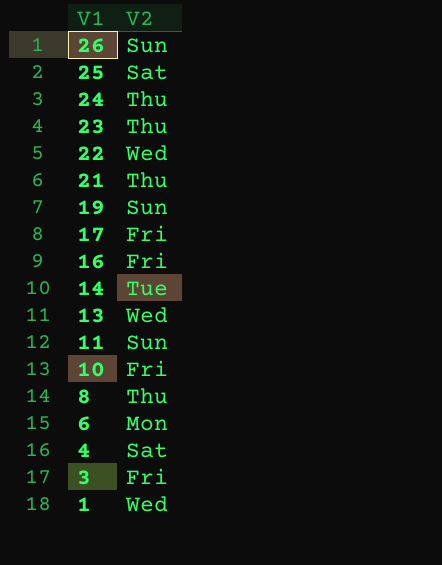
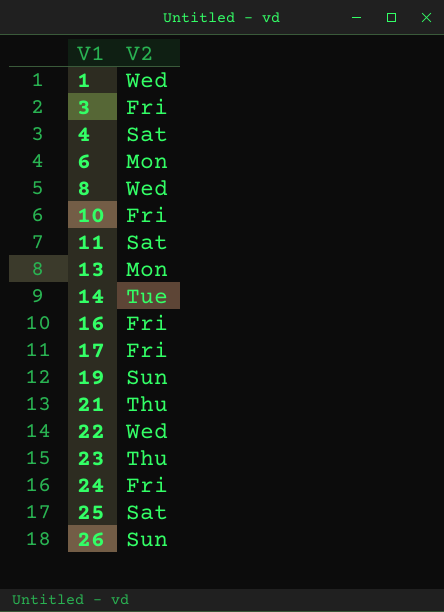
row order: V1 descending -> V1 ascending
8 | V2: Thu -> Wed
11 | V2: Sun -> Sat
13 | V2: Wed -> Mon
24 | V2: Thu -> Fri

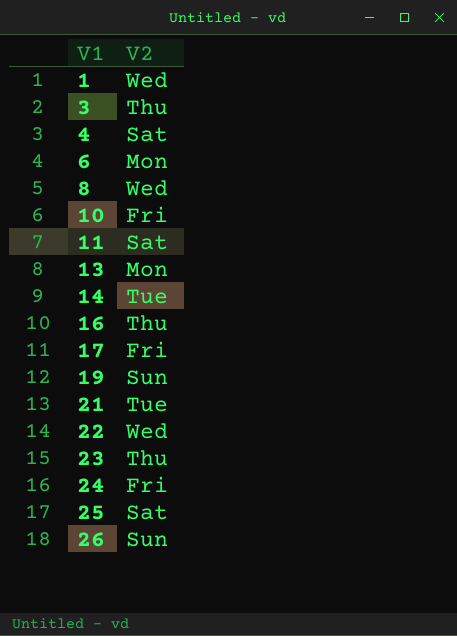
3 | V2: Fri -> Thu
16 | V2: Fri -> Thu
21 | V2: Thu -> Tue

